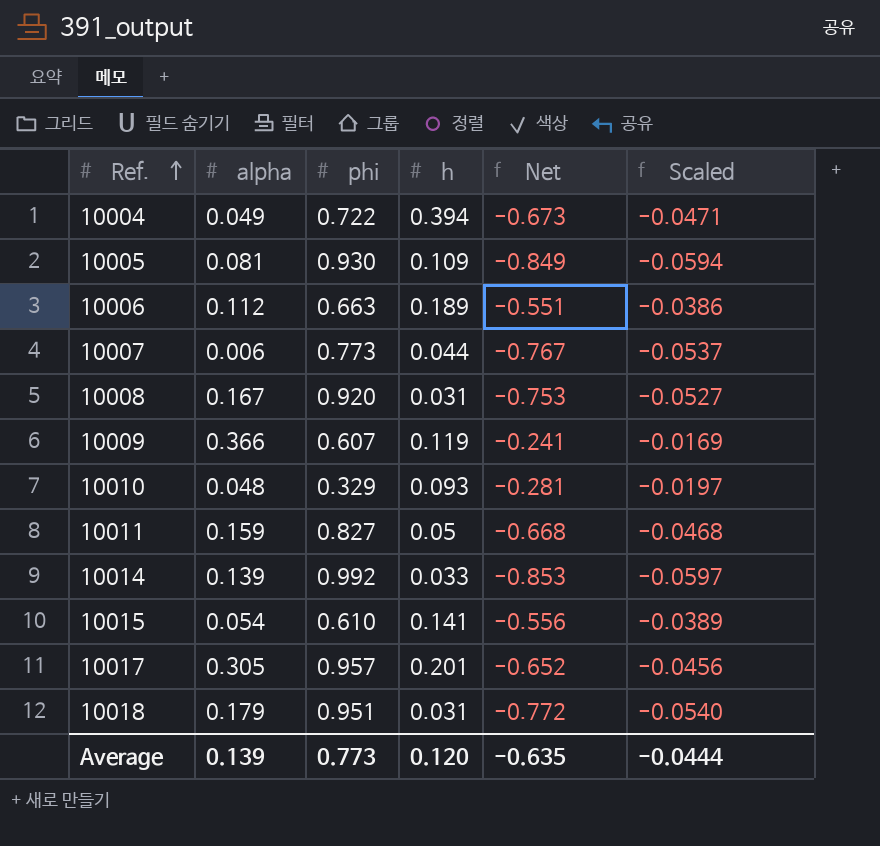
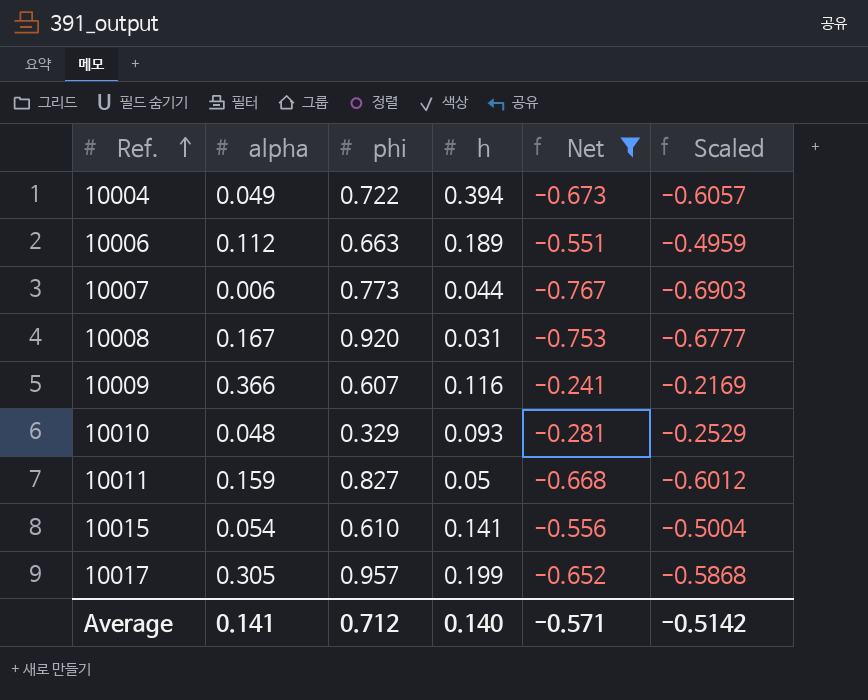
filter: none -> Net >= -0.767
column Scaled | formula: [Net] * 0.07 -> [Net] * 0.9
10009 | h: 0.119 -> 0.116
10017 | h: 0.201 -> 0.199
Average | alpha: 0.139 -> 0.141
Average | phi: 0.773 -> 0.712
Average | h: 0.120 -> 0.140
Average | Net: -0.635 -> -0.571
Average | Scaled: -0.0444 -> -0.5142

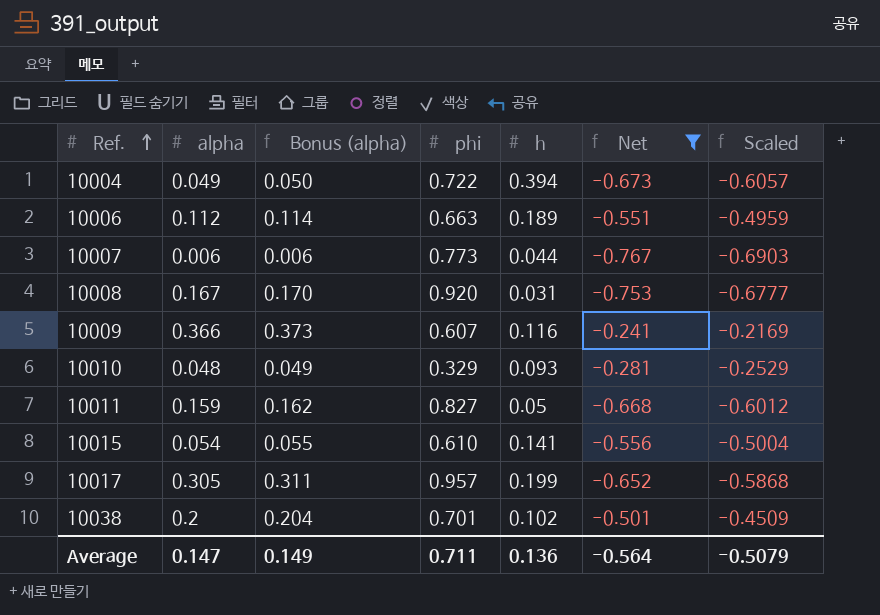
column Bonus (alpha) | formula: none -> [alpha] * 1.02
row 10038: none -> 0.2 | 0.204 | 0.701 | 0.102 | -0.501 | -0.4509
Average | alpha: 0.141 -> 0.147
Average | phi: 0.712 -> 0.711
Average | h: 0.140 -> 0.136
Average | Net: -0.571 -> -0.564
Average | Scaled: -0.5142 -> -0.5079

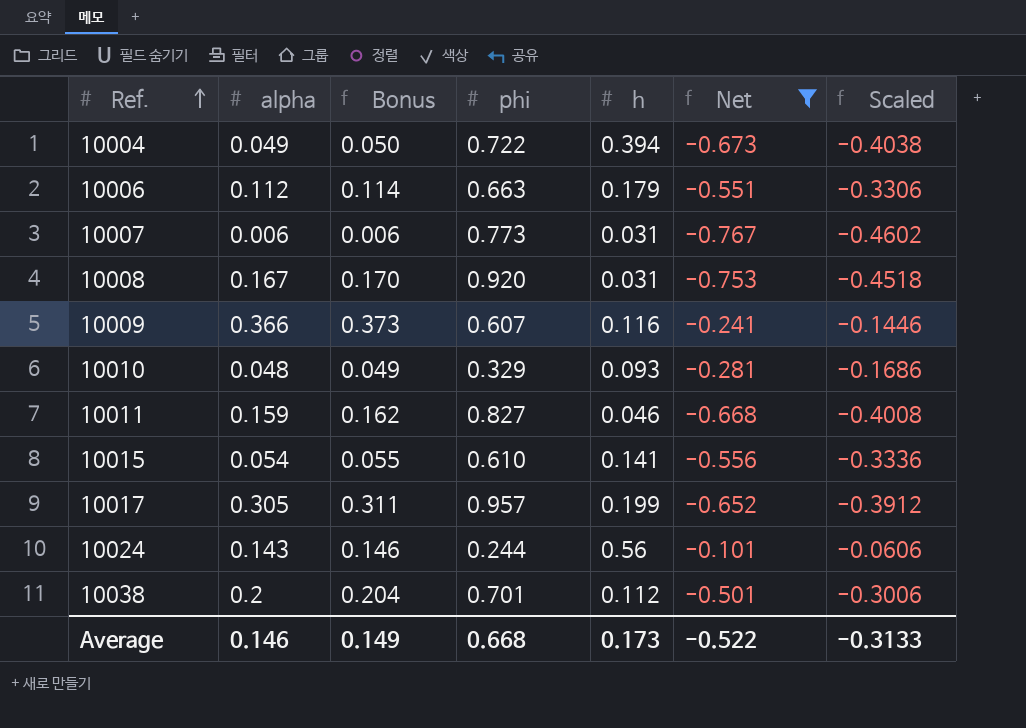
column name: Bonus (alpha) -> Bonus
column Scaled | formula: [Net] * 0.9 -> [Net] * 0.6
10006 | h: 0.189 -> 0.179
10007 | h: 0.044 -> 0.031
10011 | h: 0.05 -> 0.046
row 10024: none -> 0.143 | 0.146 | 0.244 | 0.56 | -0.101 | -0.0606
10038 | h: 0.102 -> 0.112
Average | alpha: 0.147 -> 0.146
Average | phi: 0.711 -> 0.668
Average | h: 0.136 -> 0.173
Average | Net: -0.564 -> -0.522
Average | Scaled: -0.5079 -> -0.3133

